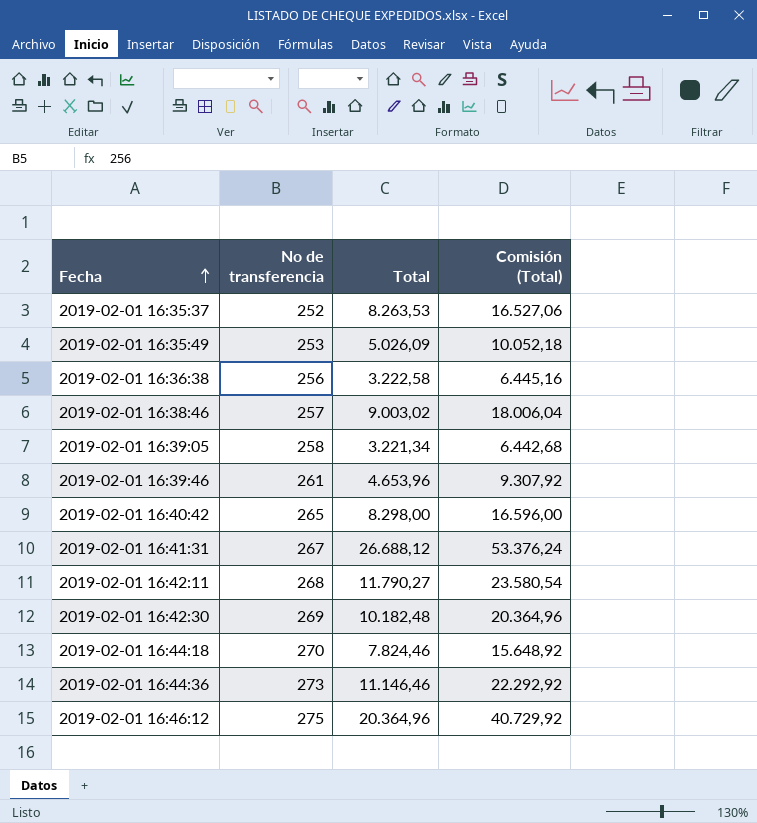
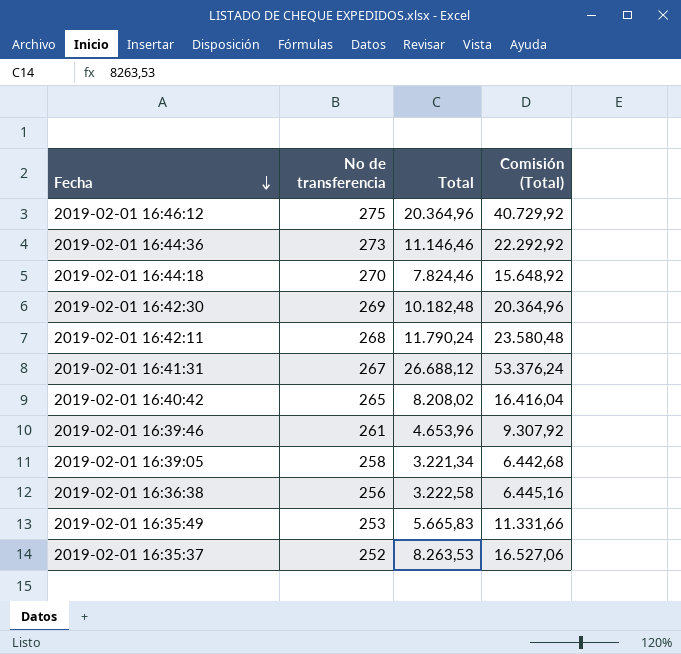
row order: Fecha ascending -> Fecha descending
row 2019-02-01 16:38:46: 257 | 9.003,02 | 18.006,04 -> none
2019-02-01 16:42:11 | Total: 11.790,27 -> 11.790,24
2019-02-01 16:42:11 | Comisión (Total): 23.580,54 -> 23.580,48
2019-02-01 16:40:42 | Total: 8.298,00 -> 8.208,02
2019-02-01 16:40:42 | Comisión (Total): 16.596,00 -> 16.416,04
2019-02-01 16:35:49 | Total: 5.026,09 -> 5.665,83
2019-02-01 16:35:49 | Comisión (Total): 10.052,18 -> 11.331,66

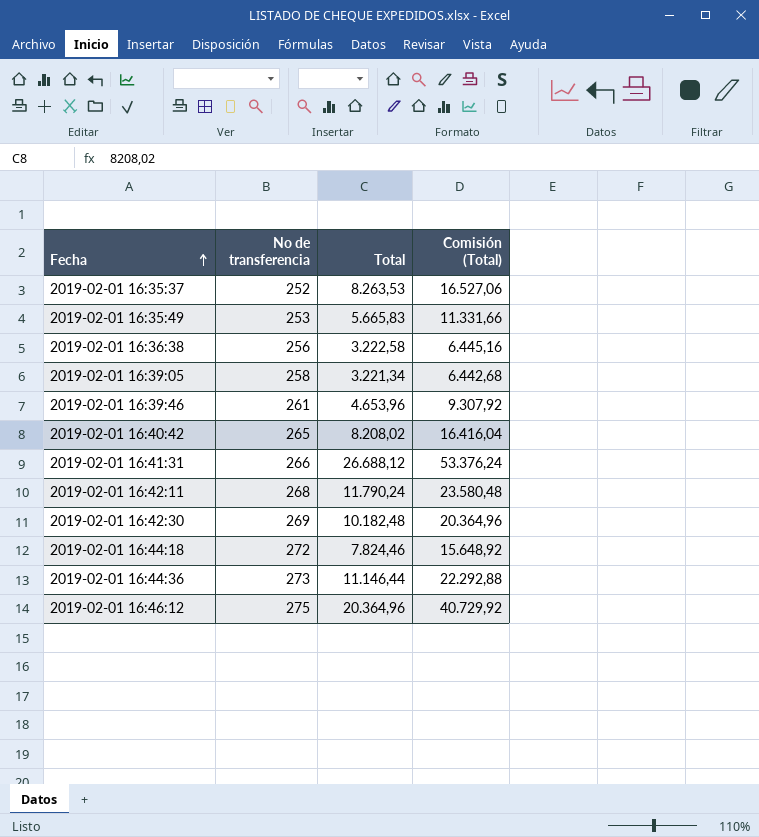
row order: Fecha descending -> Fecha ascending
2019-02-01 16:41:31 | No de transferencia: 267 -> 266
2019-02-01 16:44:18 | No de transferencia: 270 -> 272
2019-02-01 16:44:36 | Total: 11.146,46 -> 11.146,44
2019-02-01 16:44:36 | Comisión (Total): 22.292,92 -> 22.292,88

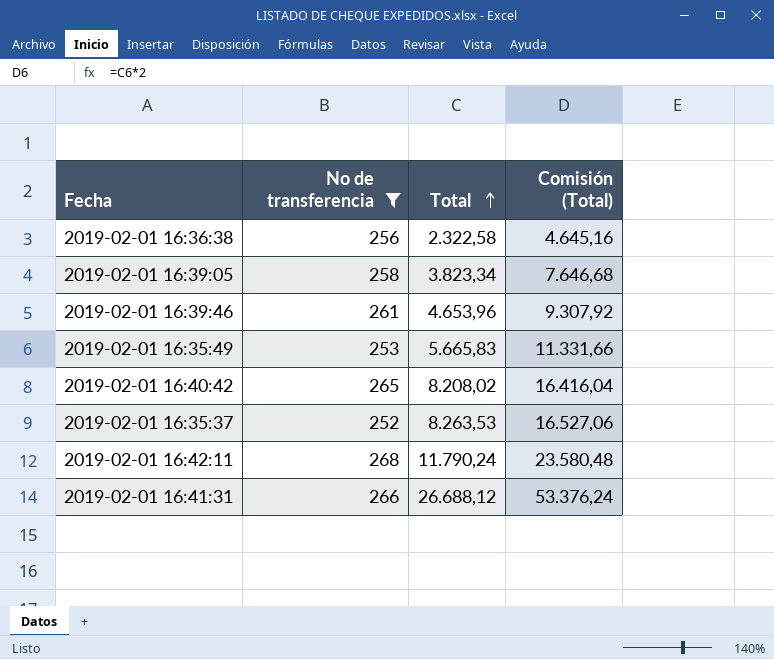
filter: none -> No de transferencia <= 268
row order: Fecha ascending -> Total ascending
2019-02-01 16:36:38 | Total: 3.222,58 -> 2.322,58
2019-02-01 16:36:38 | Comisión (Total): 6.445,16 -> 4.645,16
2019-02-01 16:39:05 | Total: 3.221,34 -> 3.823,34
2019-02-01 16:39:05 | Comisión (Total): 6.442,68 -> 7.646,68

